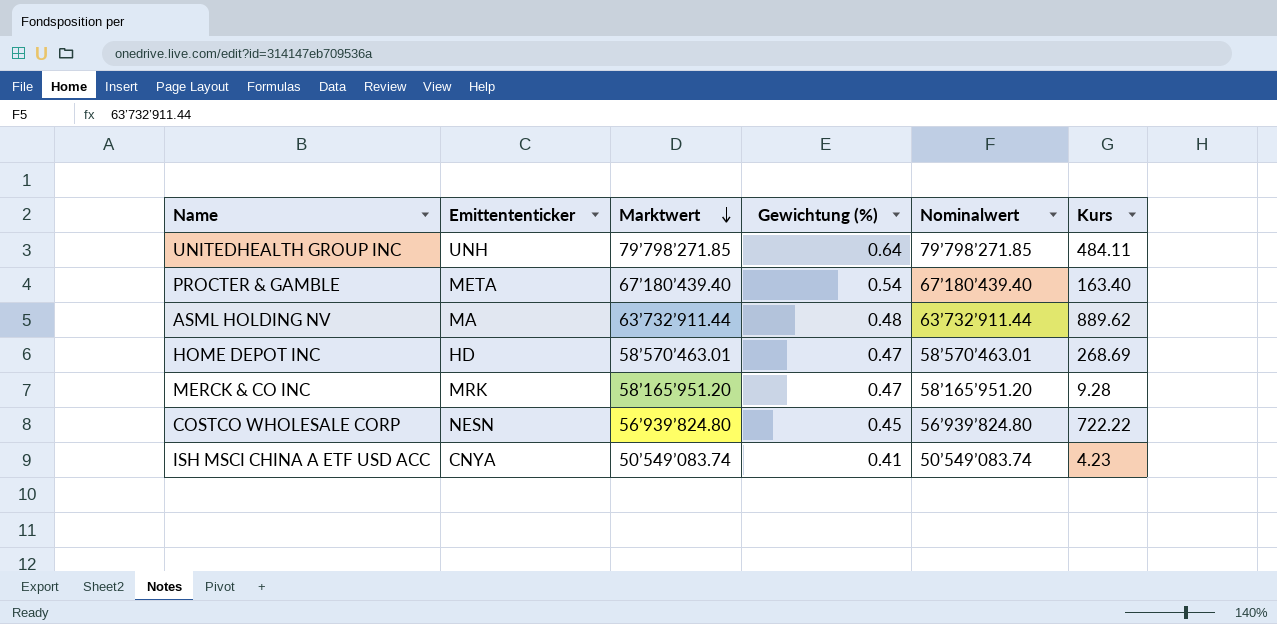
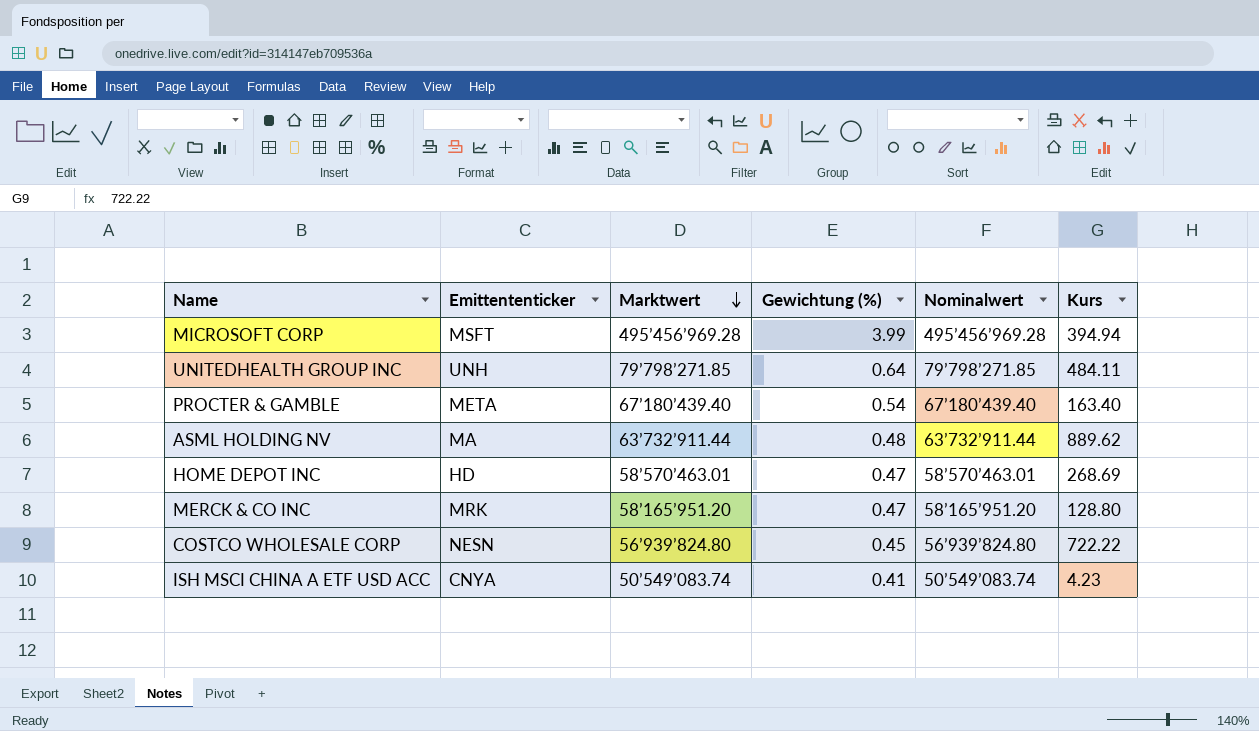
row MICROSOFT CORP: none -> MSFT | 495’456’969.28 | 3.99 | 495’456’969.28 | 394.94
MERCK & CO INC | Kurs: 9.28 -> 128.80

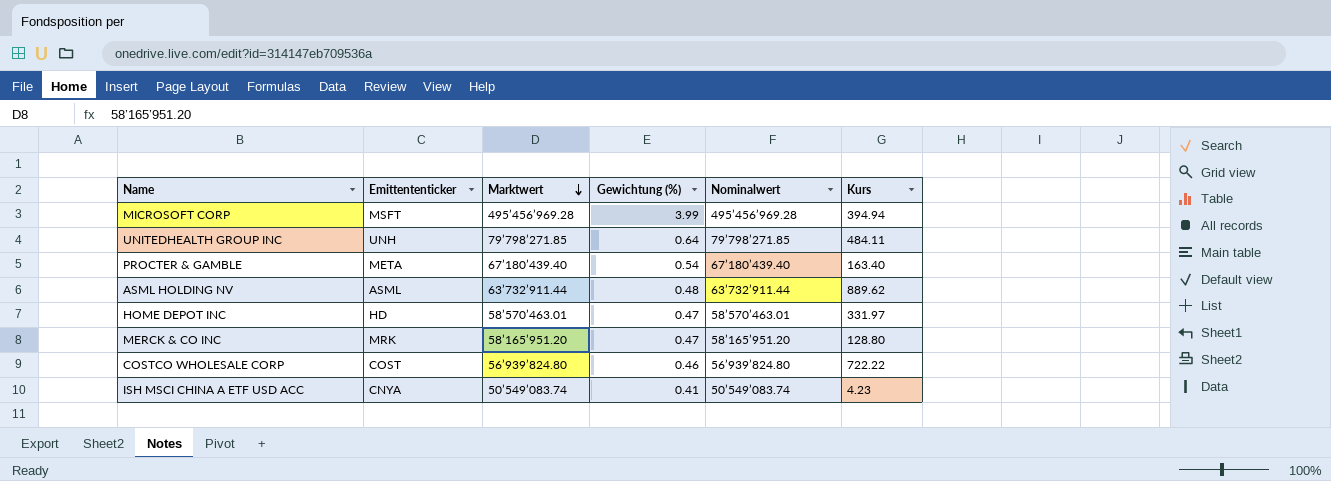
ASML HOLDING NV | Emittententicker: MA -> ASML
HOME DEPOT INC | Kurs: 268.69 -> 331.97
COSTCO WHOLESALE CORP | Emittententicker: NESN -> COST
COSTCO WHOLESALE CORP | Gewichtung (%): 0.45 -> 0.46

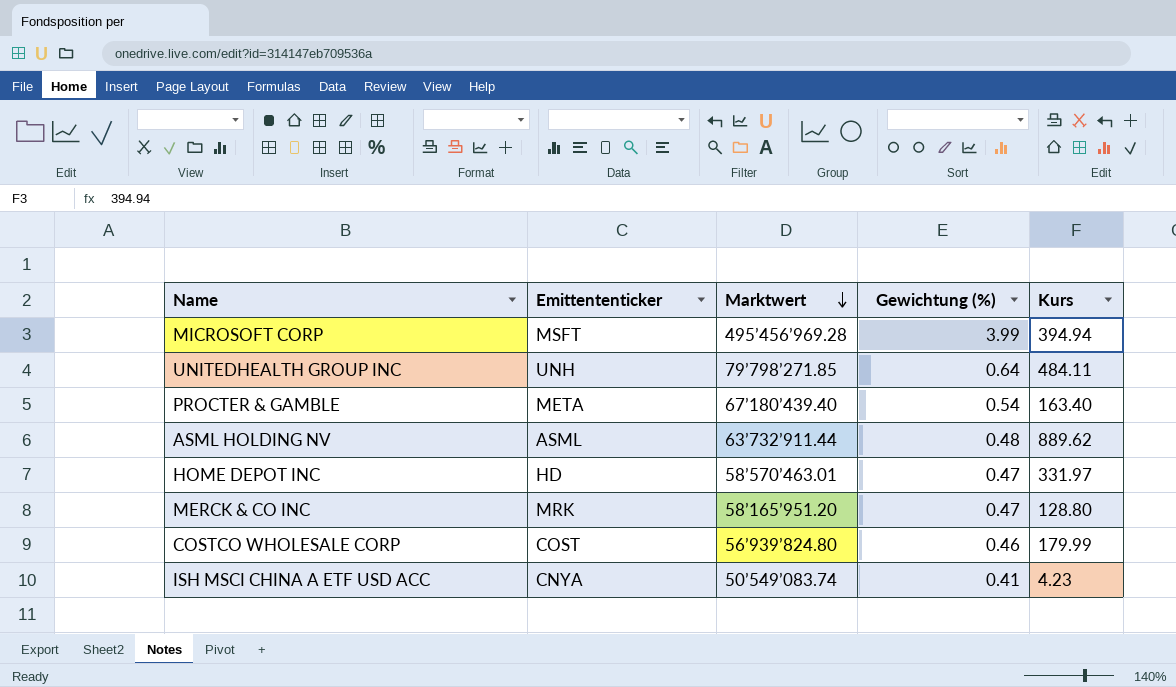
column Nominalwert | position: 5 -> none
COSTCO WHOLESALE CORP | Kurs: 722.22 -> 179.99

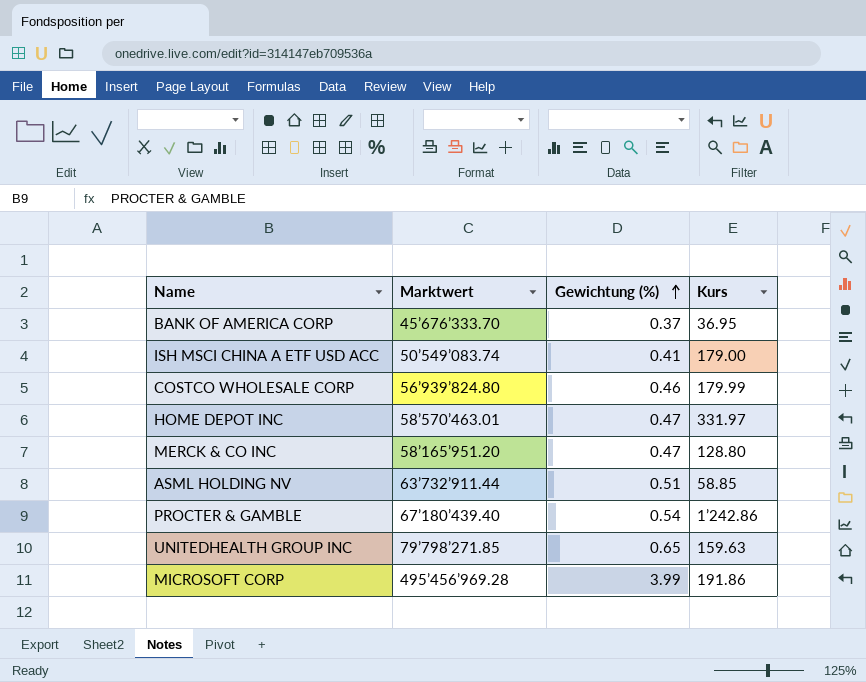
row order: Marktwert descending -> Gewichtung (%) ascending
column Emittententicker | position: 2 -> none
row BANK OF AMERICA CORP: none -> 45’676’333.70 | 0.37 | 36.95
ISH MSCI CHINA A ETF USD ACC | Kurs: 4.23 -> 179.00
ASML HOLDING NV | Gewichtung (%): 0.48 -> 0.51
ASML HOLDING NV | Kurs: 889.62 -> 58.85
PROCTER & GAMBLE | Kurs: 163.40 -> 1’242.86
UNITEDHEALTH GROUP INC | Gewichtung (%): 0.64 -> 0.65
UNITEDHEALTH GROUP INC | Kurs: 484.11 -> 159.63
MICROSOFT CORP | Kurs: 394.94 -> 191.86

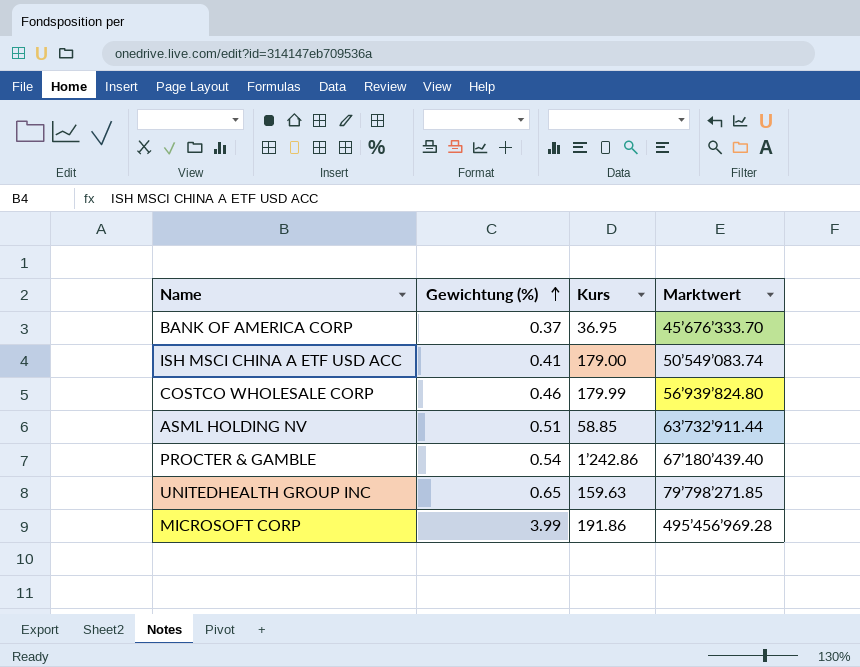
column Marktwert | position: 2 -> 4
row HOME DEPOT INC: 58’570’463.01 | 0.47 | 331.97 -> none
row MERCK & CO INC: 58’165’951.20 | 0.47 | 128.80 -> none

